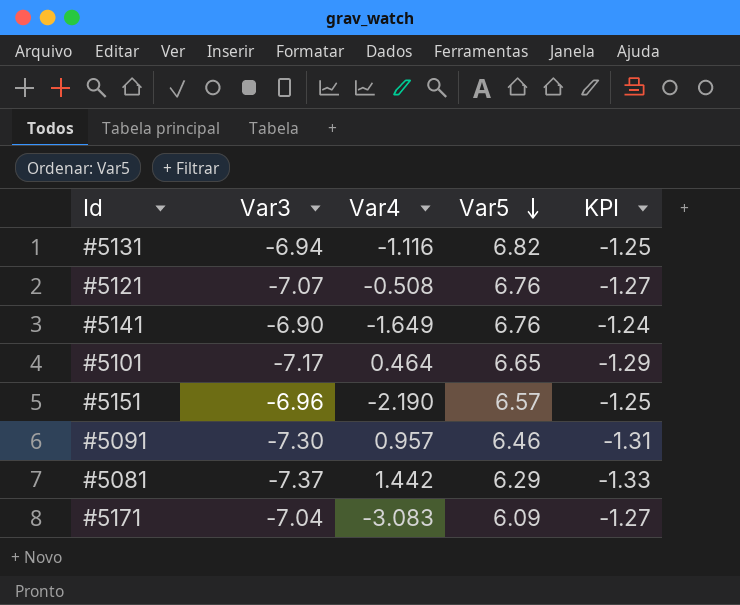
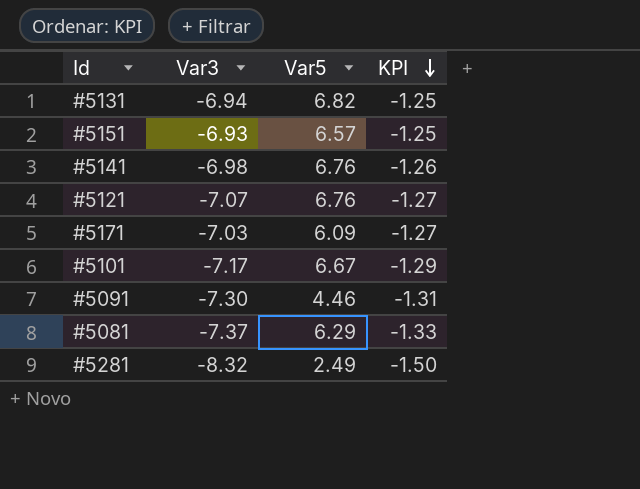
row order: Var5 descending -> KPI descending
column Var4 | position: 3 -> none
#5151 | Var3: -6.96 -> -6.93
#5141 | Var3: -6.90 -> -6.98
#5141 | KPI: -1.24 -> -1.26
#5171 | Var3: -7.04 -> -7.03
#5101 | Var5: 6.65 -> 6.67
#5091 | Var5: 6.46 -> 4.46
row #5281: none -> -8.32 | 2.49 | -1.50

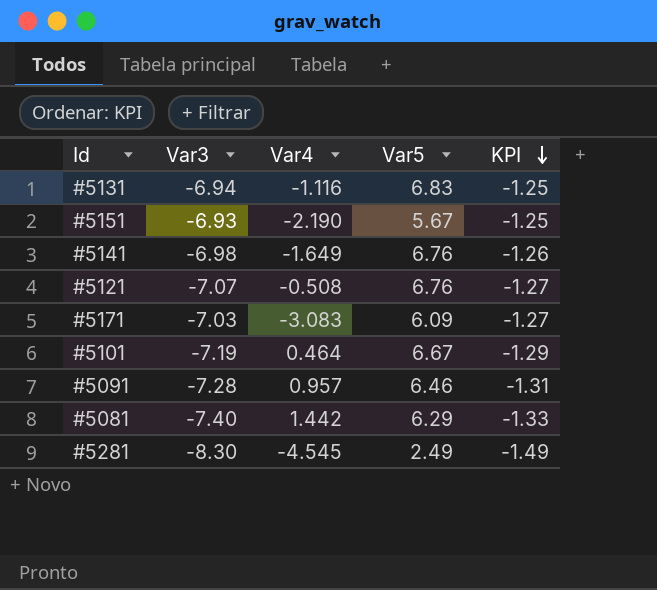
column Var4 | position: none -> 3
#5131 | Var5: 6.82 -> 6.83
#5151 | Var5: 6.57 -> 5.67
#5101 | Var3: -7.17 -> -7.19
#5091 | Var3: -7.30 -> -7.28
#5091 | Var5: 4.46 -> 6.46
#5081 | Var3: -7.37 -> -7.40
#5281 | Var3: -8.32 -> -8.30
#5281 | KPI: -1.50 -> -1.49

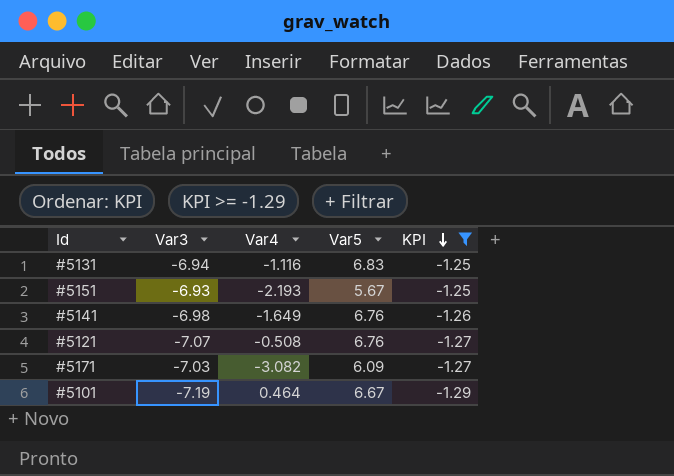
filter: none -> KPI >= -1.29
#5151 | Var4: -2.190 -> -2.193
#5171 | Var4: -3.083 -> -3.082

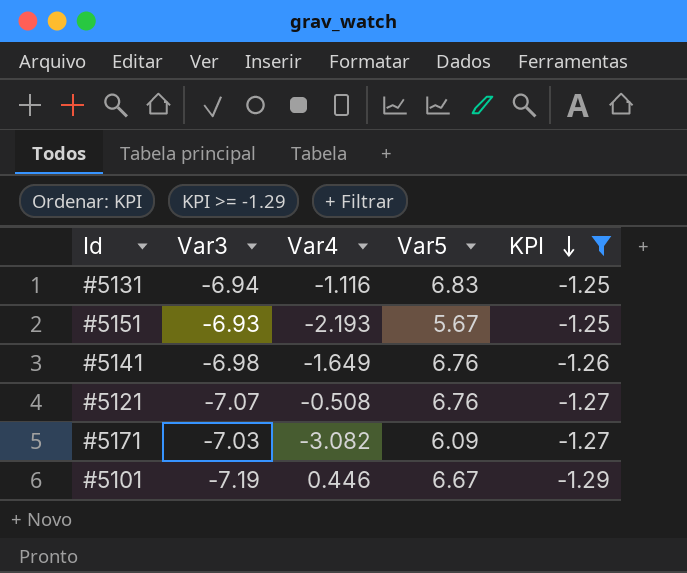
#5101 | Var4: 0.464 -> 0.446

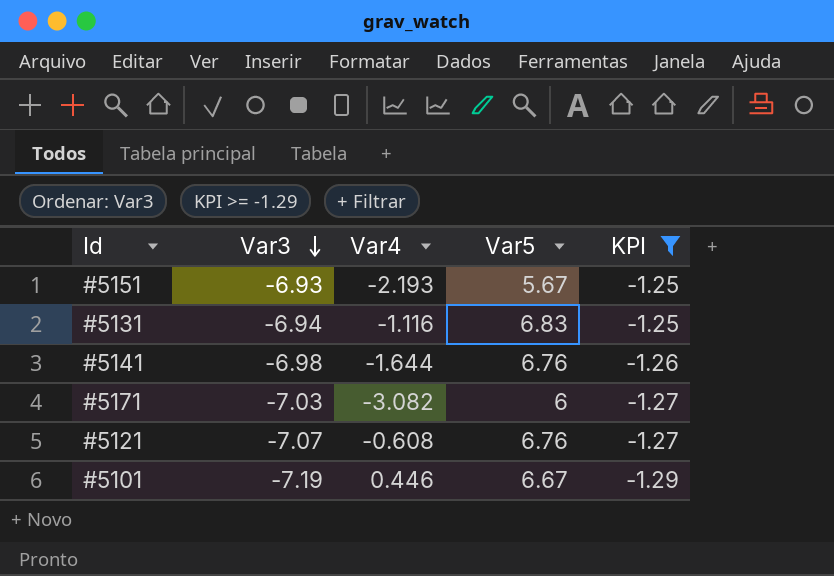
row order: KPI descending -> Var3 descending
#5141 | Var4: -1.649 -> -1.644
#5171 | Var5: 6.09 -> 6
#5121 | Var4: -0.508 -> -0.608

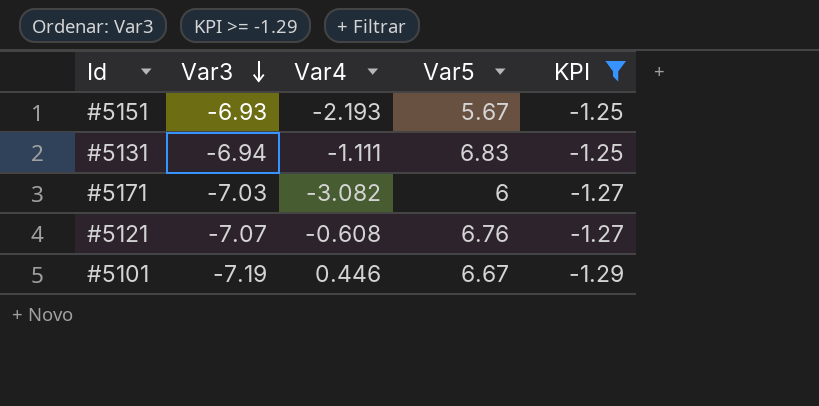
row #5141: -6.98 | -1.644 | 6.76 | -1.26 -> none
#5131 | Var4: -1.116 -> -1.111

